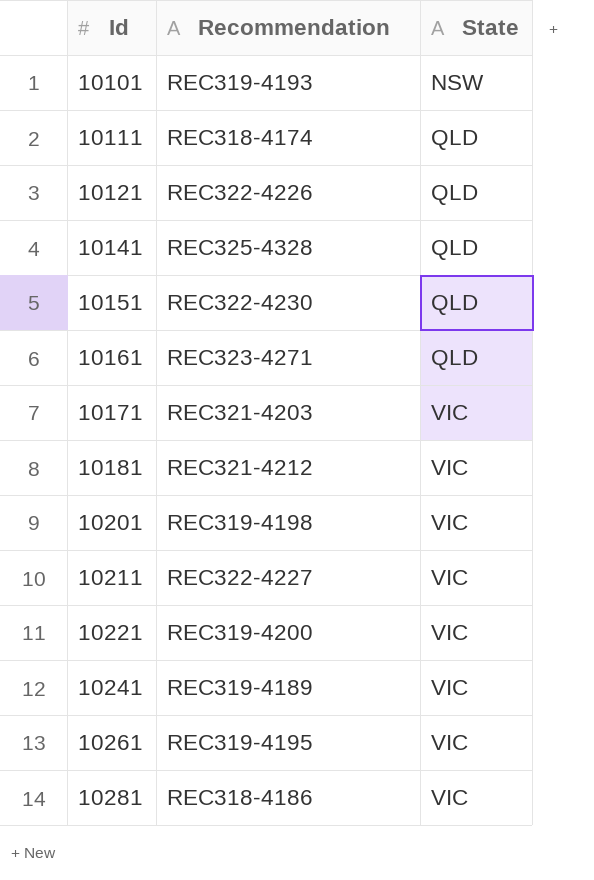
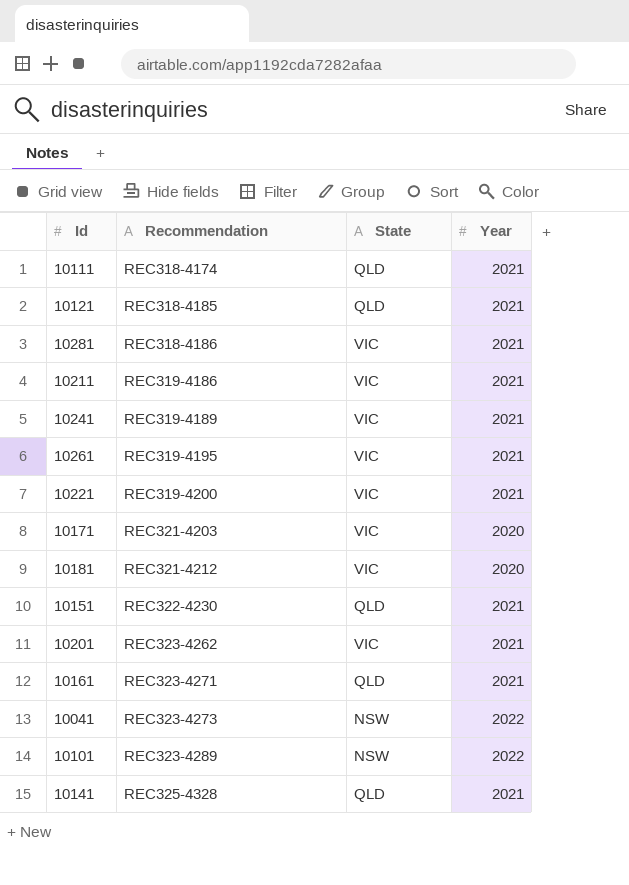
row order: Id ascending -> Recommendation ascending
column Year | position: none -> 4
10121 | Recommendation: REC322-4226 -> REC318-4185
10211 | Recommendation: REC322-4227 -> REC319-4186
10201 | Recommendation: REC319-4198 -> REC323-4262
row 10041: none -> REC323-4273 | NSW | 2022
10101 | Recommendation: REC319-4193 -> REC323-4289

